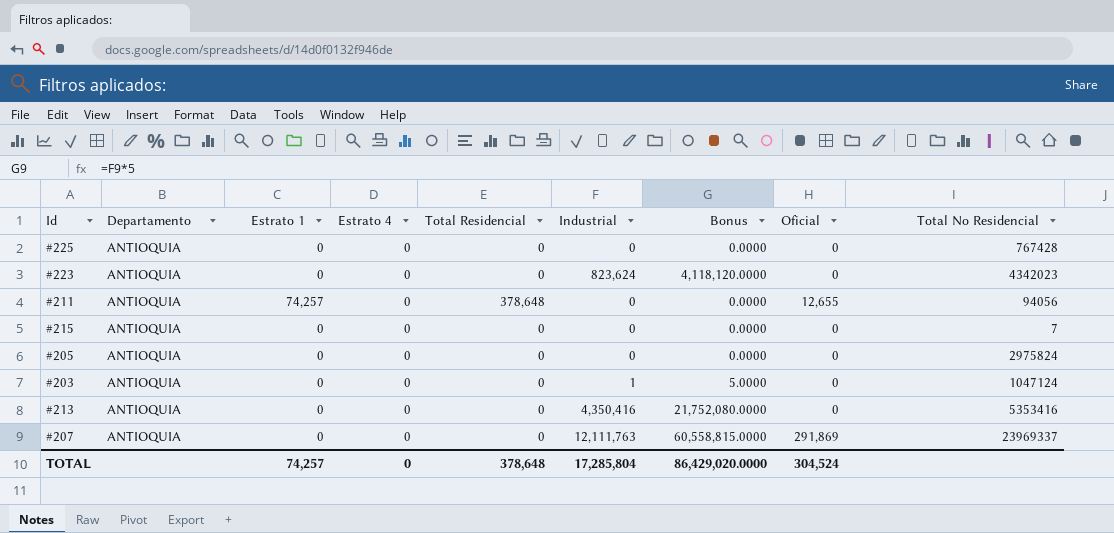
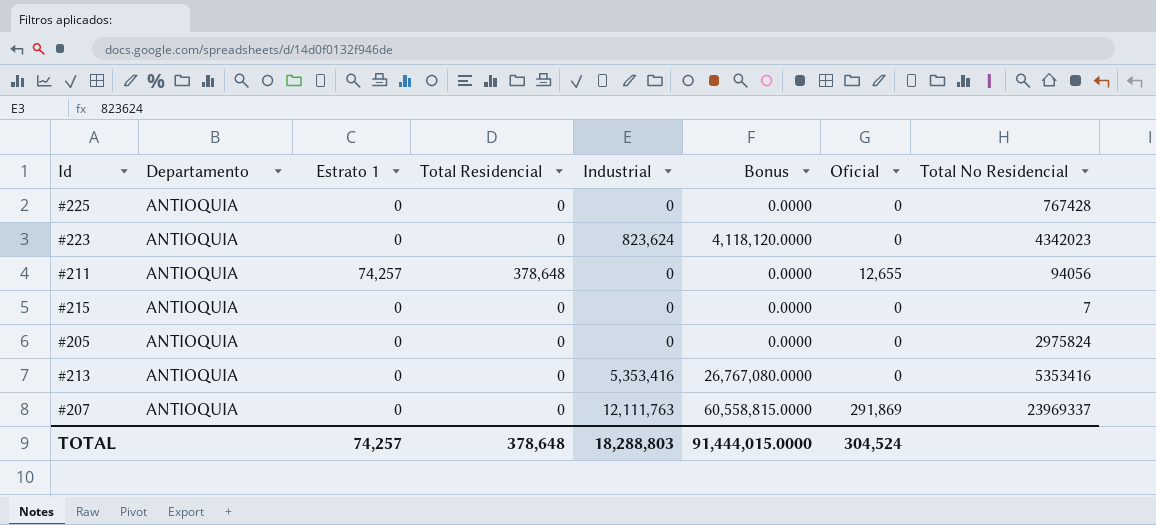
column Estrato 4 | position: 4 -> none
row #203: ANTIOQUIA | 0 | 0 | 0 | 1 | 5.0000 | 0 | 1047124 -> none
#213 | Industrial: 4,350,416 -> 5,353,416
#213 | Bonus: 21,752,080.0000 -> 26,767,080.0000
TOTAL | Industrial: 17,285,804 -> 18,288,803
TOTAL | Bonus: 86,429,020.0000 -> 91,444,015.0000

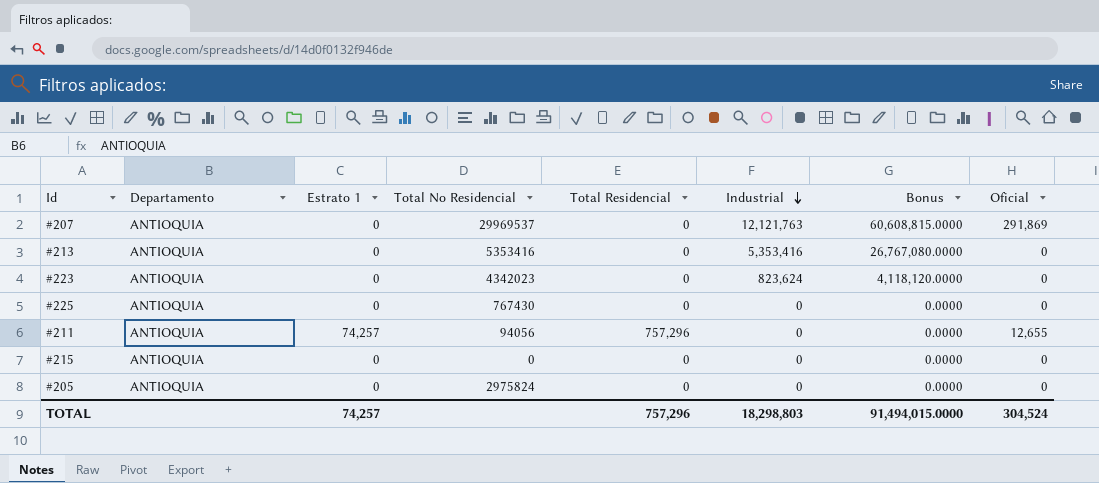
row order: none -> Industrial descending
column Total No Residencial | position: 8 -> 4
#207 | Total No Residencial: 23969337 -> 29969537
#207 | Industrial: 12,111,763 -> 12,121,763
#207 | Bonus: 60,558,815.0000 -> 60,608,815.0000
#225 | Total No Residencial: 767428 -> 767430
#211 | Total Residencial: 378,648 -> 757,296
#215 | Total No Residencial: 7 -> 0
TOTAL | Total Residencial: 378,648 -> 757,296
TOTAL | Industrial: 18,288,803 -> 18,298,803
TOTAL | Bonus: 91,444,015.0000 -> 91,494,015.0000

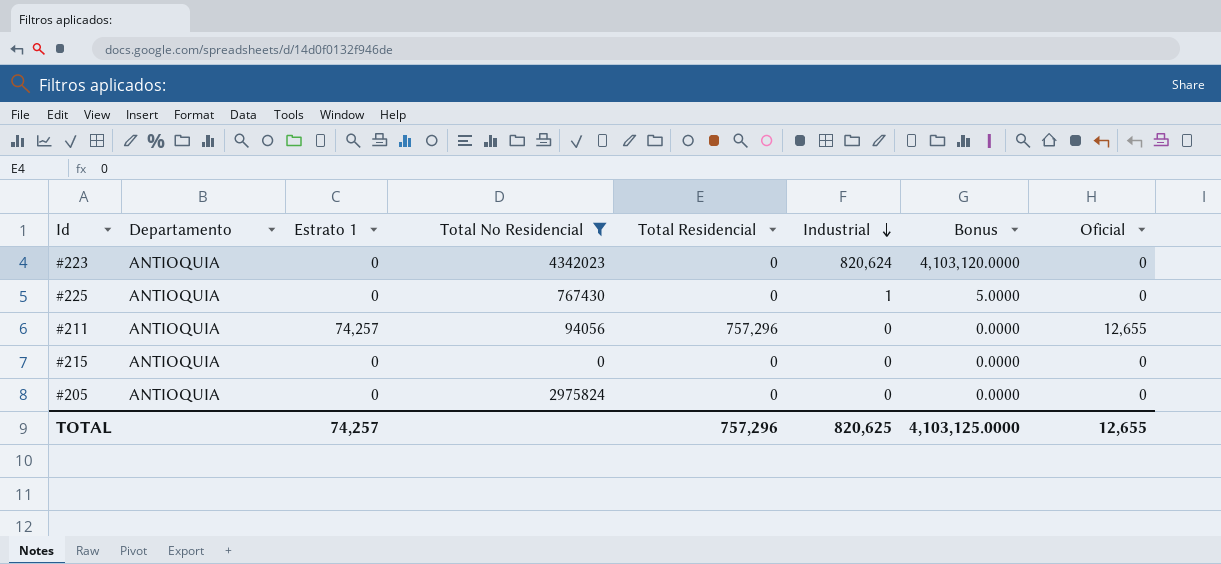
filter: none -> Total No Residencial <= 4342023
#223 | Industrial: 823,624 -> 820,624
#223 | Bonus: 4,118,120.0000 -> 4,103,120.0000
#225 | Industrial: 0 -> 1
#225 | Bonus: 0.0000 -> 5.0000
TOTAL | Industrial: 18,298,803 -> 820,625
TOTAL | Bonus: 91,494,015.0000 -> 4,103,125.0000
TOTAL | Oficial: 304,524 -> 12,655

